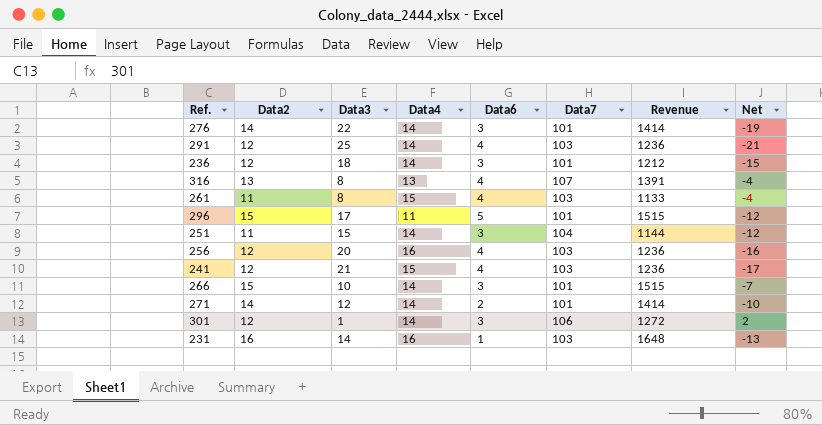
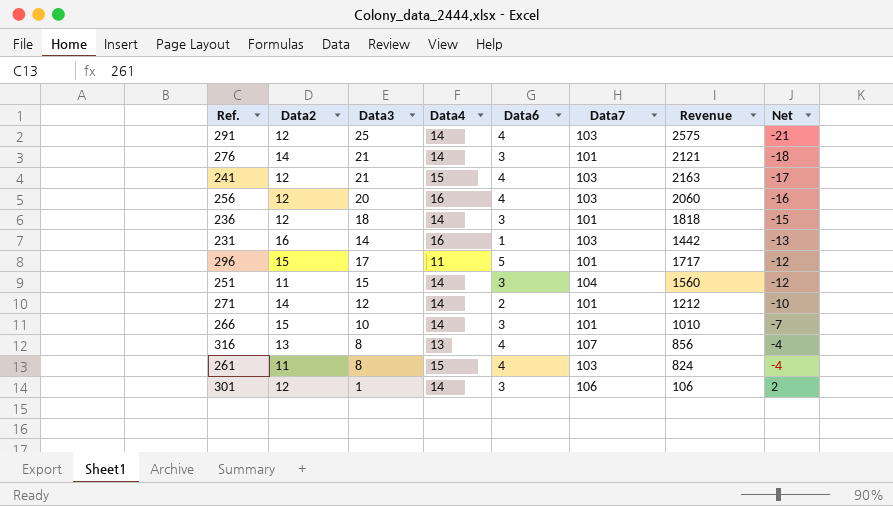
row order: none -> Net ascending
column Revenue | formula: [Data2] * [Data7] -> [Data3] * [Data7]
276 | Data3: 22 -> 21
276 | Net: -19 -> -18

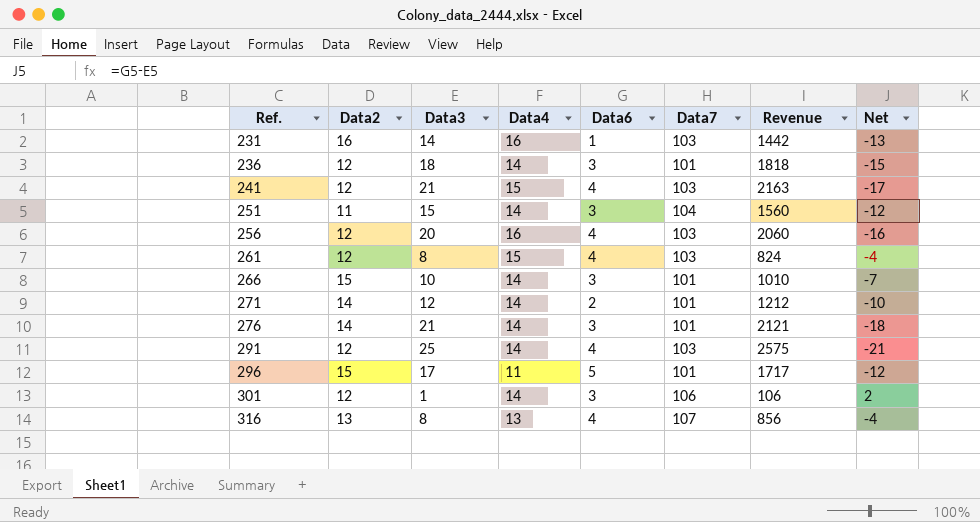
row order: Net ascending -> Ref. ascending
261 | Data2: 11 -> 12

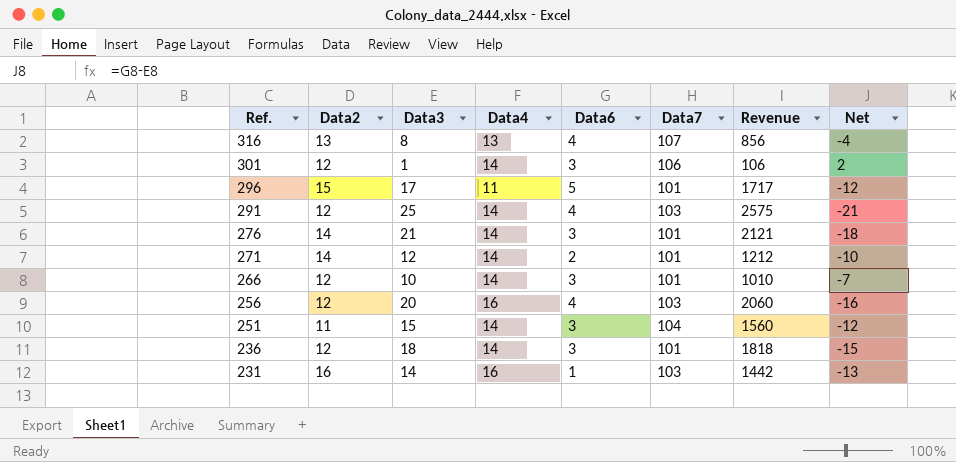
row order: Ref. ascending -> Ref. descending
row 241: 12 | 21 | 15 | 4 | 103 | 2163 | -17 -> none
row 261: 12 | 8 | 15 | 4 | 103 | 824 | -4 -> none
266 | Data2: 15 -> 12

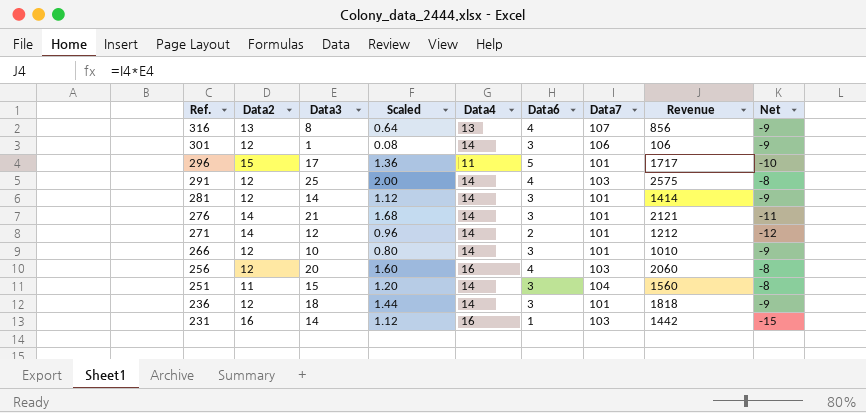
column Scaled | formula: none -> [Data3] * 0.08
column Net | formula: [Data6] - [Data3] -> [Data6] - [Data2]
row 281: none -> 12 | 14 | 1.12 | 14 | 3 | 101 | 1414 | -9

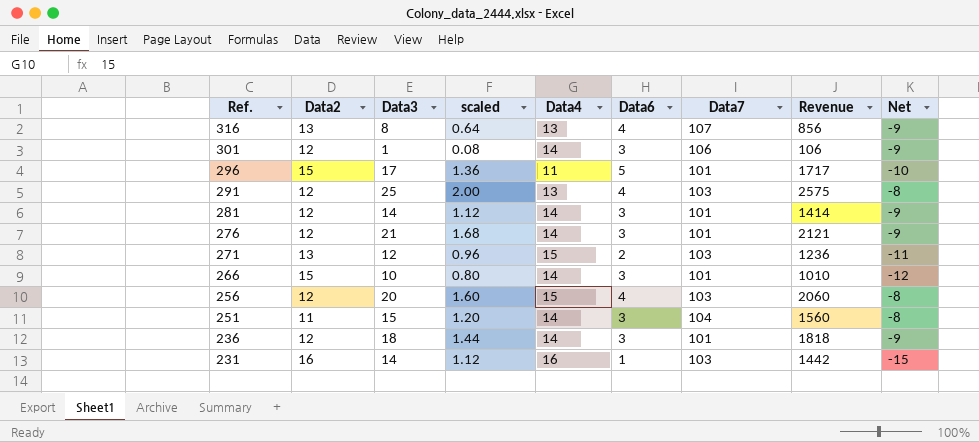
column name: Scaled -> scaled
291 | Data4: 14 -> 13
276 | Data2: 14 -> 12
276 | Net: -11 -> -9
271 | Data2: 14 -> 13
271 | Data4: 14 -> 15
271 | Data7: 101 -> 103
271 | Revenue: 1212 -> 1236
271 | Net: -12 -> -11
266 | Data2: 12 -> 15
266 | Net: -9 -> -12
256 | Data4: 16 -> 15

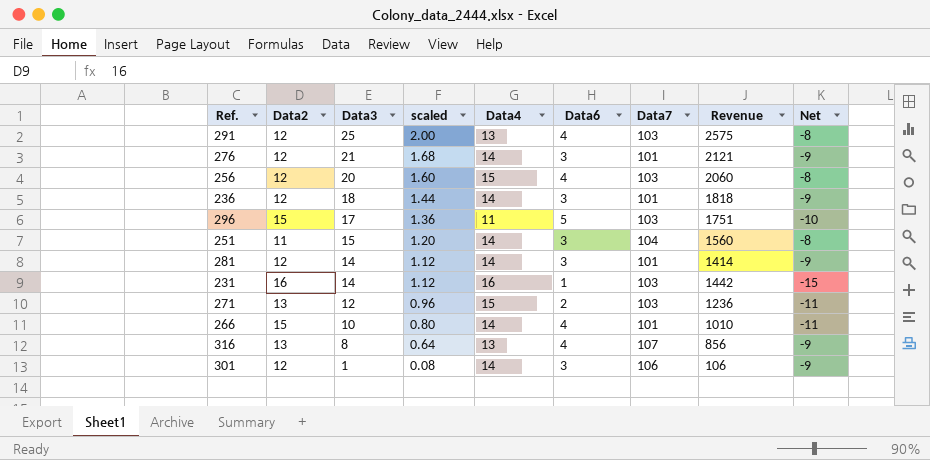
row order: Ref. descending -> Data3 descending
296 | Data7: 101 -> 103
296 | Revenue: 1717 -> 1751
266 | Data6: 3 -> 4
266 | Net: -12 -> -11

